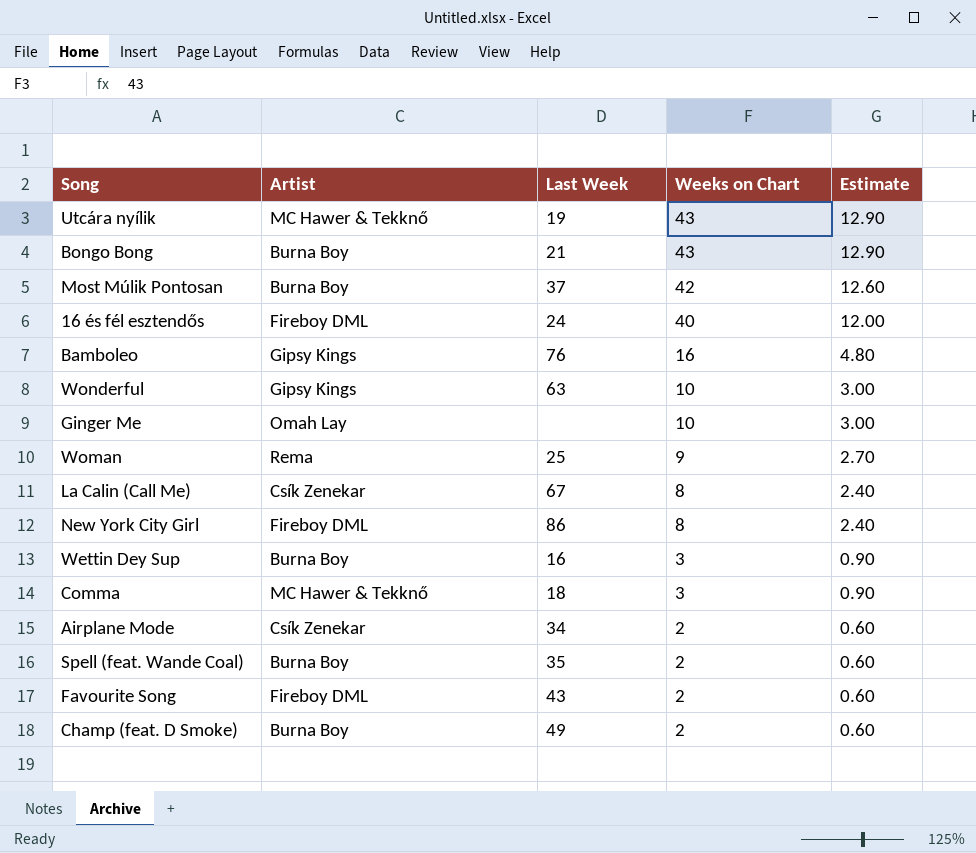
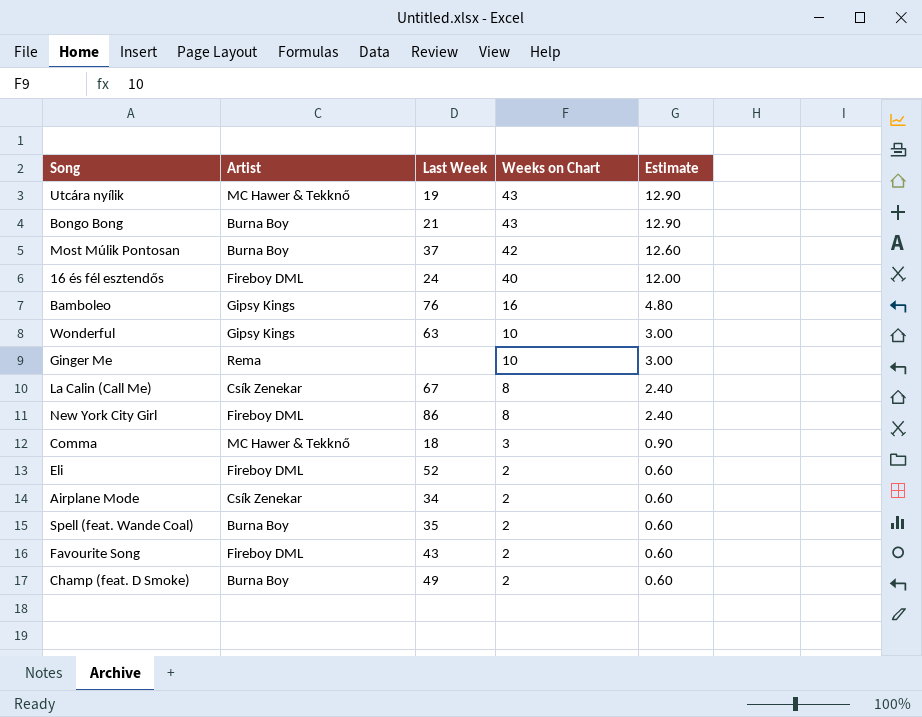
row Woman: Rema | 25 | 9 | 2.70 -> none
row Wettin Dey Sup: Burna Boy | 16 | 3 | 0.90 -> none
Ginger Me | Artist: Omah Lay -> Rema
row Eli: none -> Fireboy DML | 52 | 2 | 0.60

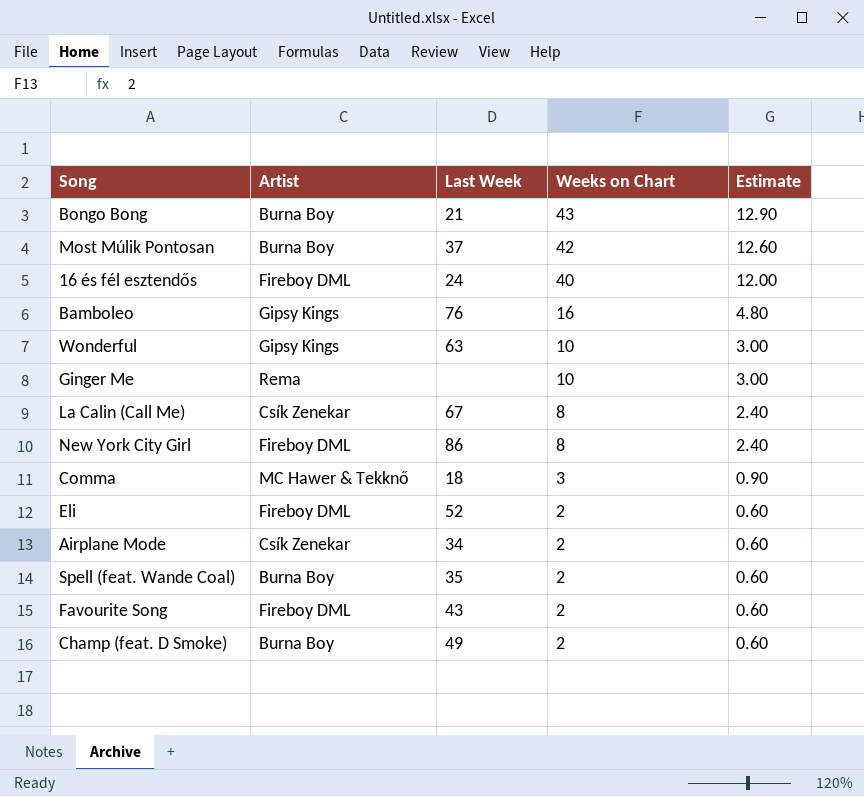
row Utcára nyílik: MC Hawer & Tekknő | 19 | 43 | 12.90 -> none

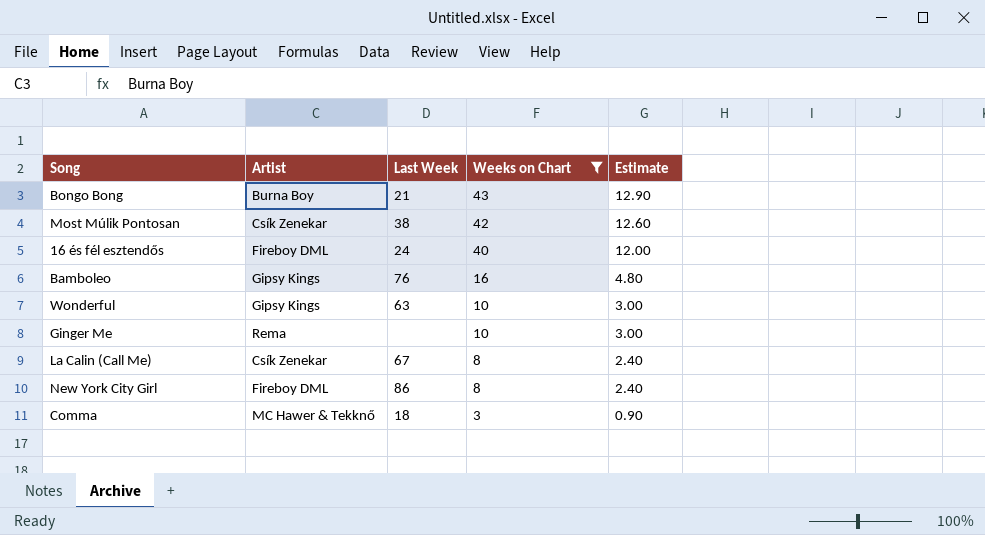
filter: none -> Weeks on Chart != 2
Most Múlik Pontosan | Artist: Burna Boy -> Csík Zenekar
Most Múlik Pontosan | Last Week: 37 -> 38

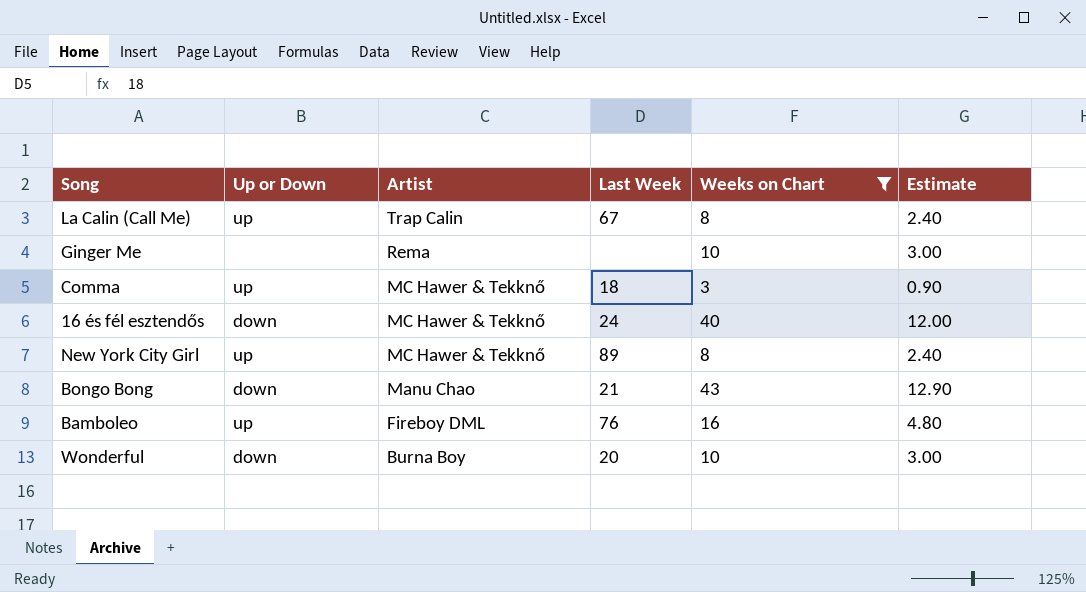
row order: Weeks on Chart descending -> Artist descending
column Up or Down | position: none -> 2
row Most Múlik Pontosan: Csík Zenekar | 38 | 42 | 12.60 -> none
La Calin (Call Me) | Artist: Csík Zenekar -> Trap Calin
16 és fél esztendős | Artist: Fireboy DML -> MC Hawer & Tekknő
New York City Girl | Artist: Fireboy DML -> MC Hawer & Tekknő
New York City Girl | Last Week: 86 -> 89
Bongo Bong | Artist: Burna Boy -> Manu Chao
Bamboleo | Artist: Gipsy Kings -> Fireboy DML
Wonderful | Artist: Gipsy Kings -> Burna Boy
Wonderful | Last Week: 63 -> 20

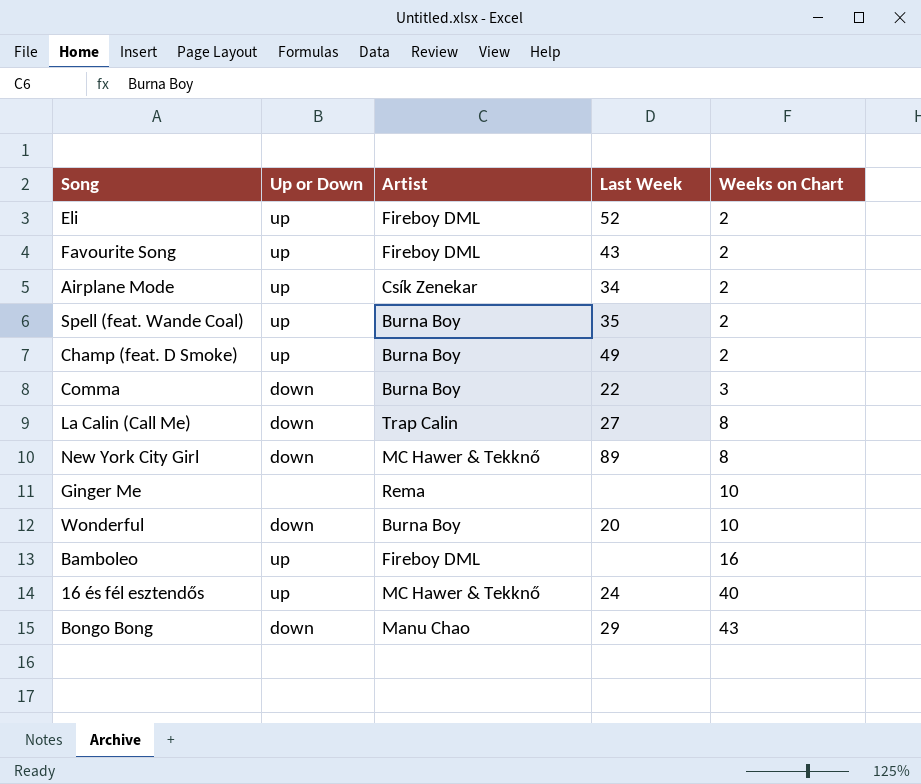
filter: Weeks on Chart != 2 -> none
row order: Artist descending -> Weeks on Chart ascending
column Estimate | formula: [Weeks on Chart] * 0.3 -> none
Comma | Up or Down: up -> down
Comma | Artist: MC Hawer & Tekknő -> Burna Boy
Comma | Last Week: 18 -> 22
La Calin (Call Me) | Up or Down: up -> down
La Calin (Call Me) | Last Week: 67 -> 27
New York City Girl | Up or Down: up -> down
Bamboleo | Last Week: 76 -> none
16 és fél esztendős | Up or Down: down -> up
Bongo Bong | Last Week: 21 -> 29

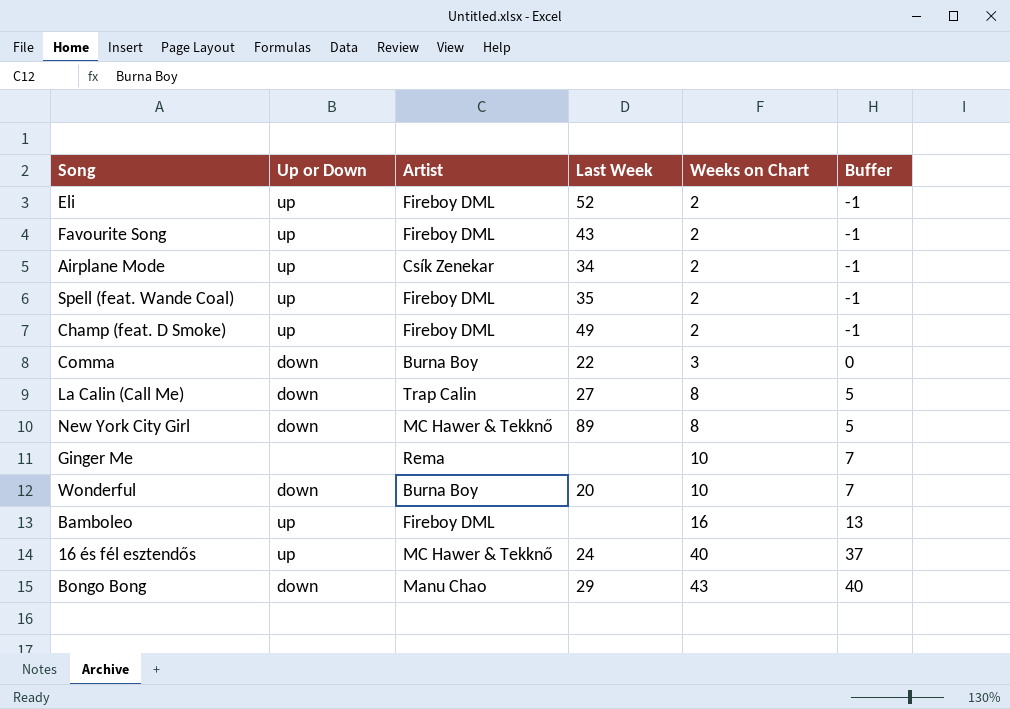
column Buffer | formula: none -> [Weeks on Chart] - 3
Spell (feat. Wande Coal) | Artist: Burna Boy -> Fireboy DML
Champ (feat. D Smoke) | Artist: Burna Boy -> Fireboy DML

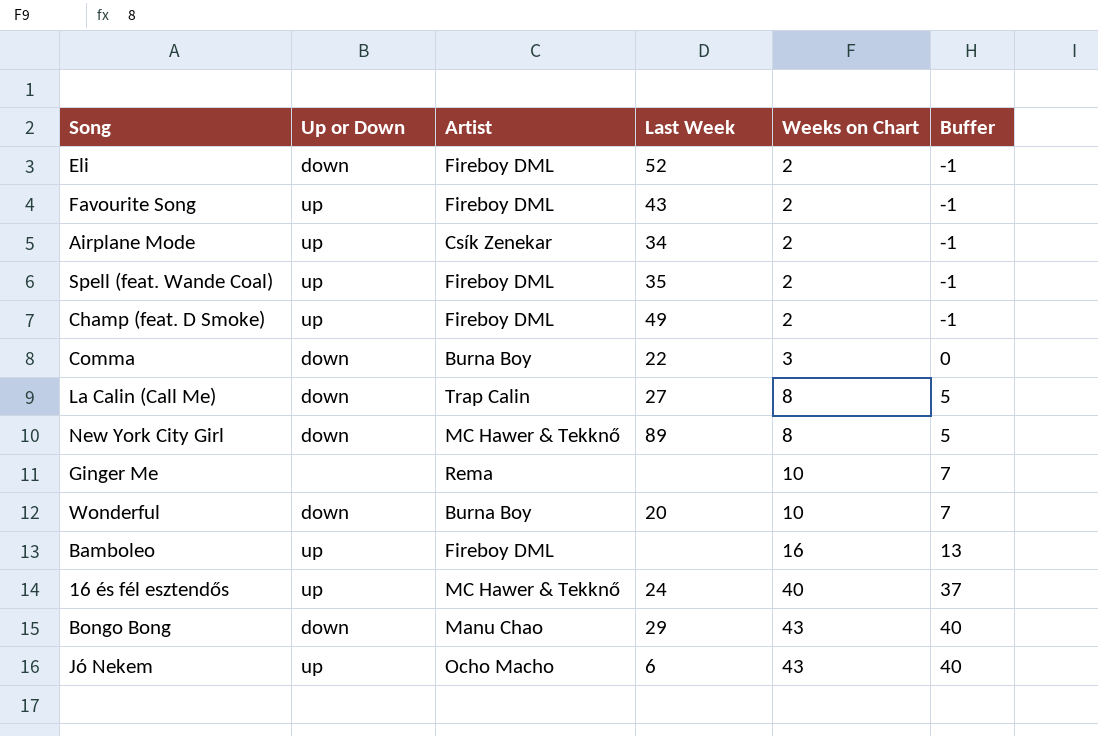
Eli | Up or Down: up -> down
row Jó Nekem: none -> up | Ocho Macho | 6 | 43 | 40

